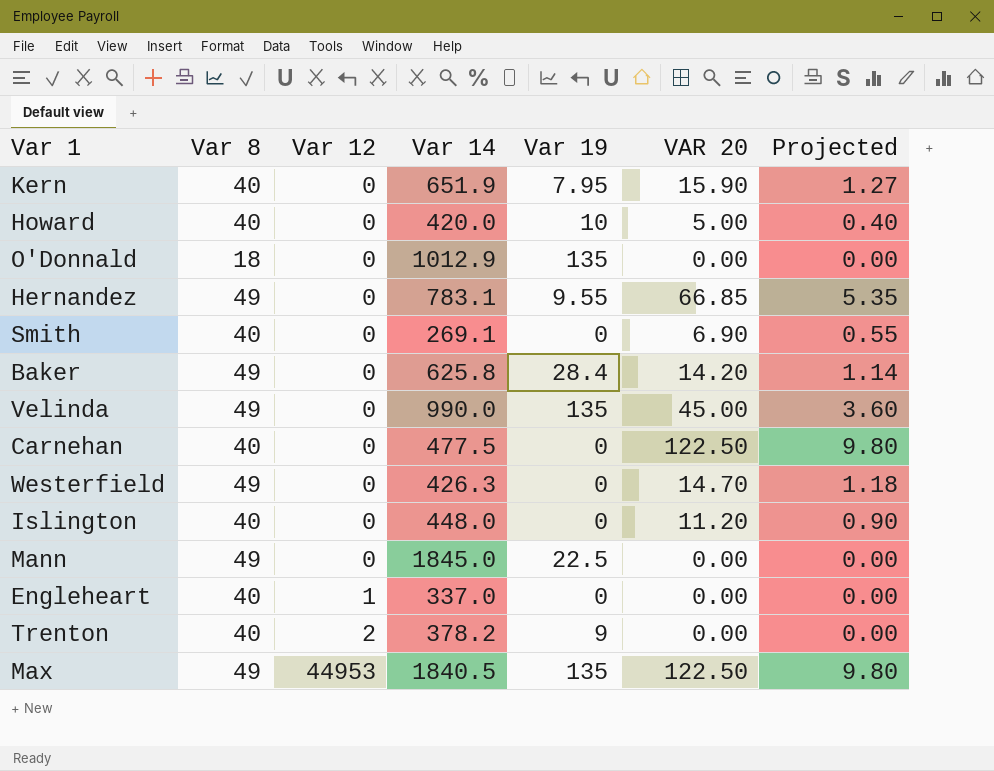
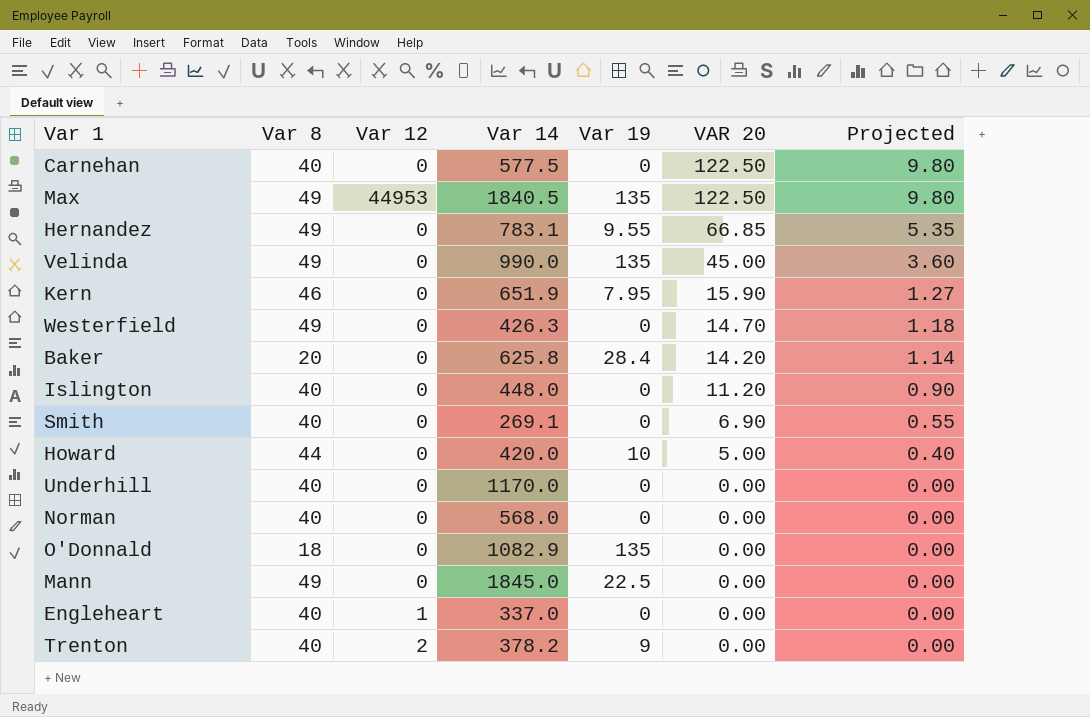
row order: Var 12 ascending -> VAR 20 descending
Carnehan | Var 14: 477.5 -> 577.5
Kern | Var 8: 40 -> 46
Baker | Var 8: 49 -> 20
Howard | Var 8: 40 -> 44
row Underhill: none -> 40 | 0 | 1170.0 | 0 | 0.00 | 0.00
row Norman: none -> 40 | 0 | 568.0 | 0 | 0.00 | 0.00
O'Donnald | Var 14: 1012.9 -> 1082.9

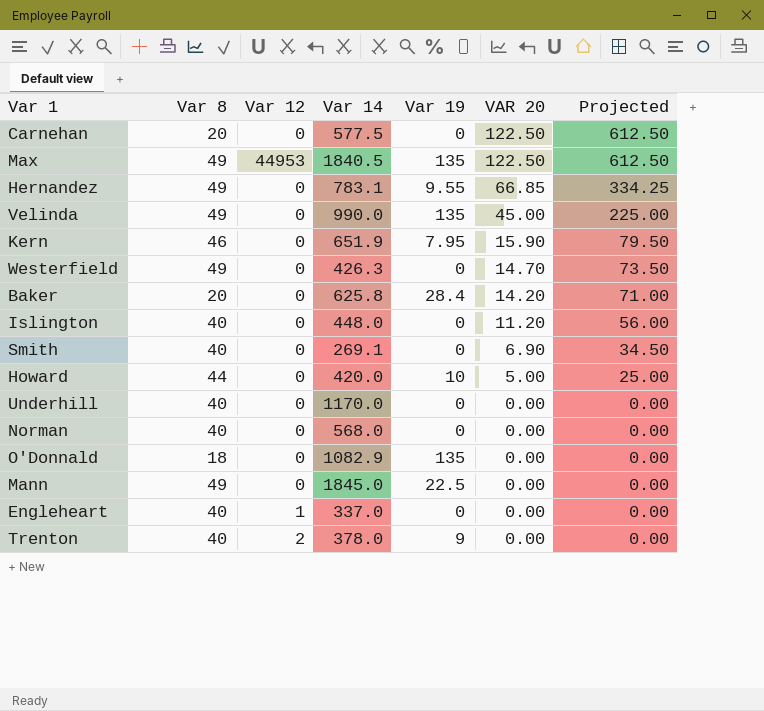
column Projected | formula: [VAR 20] * 0.08 -> [VAR 20] * 5
Carnehan | Var 8: 40 -> 20
Trenton | Var 14: 378.2 -> 378.0

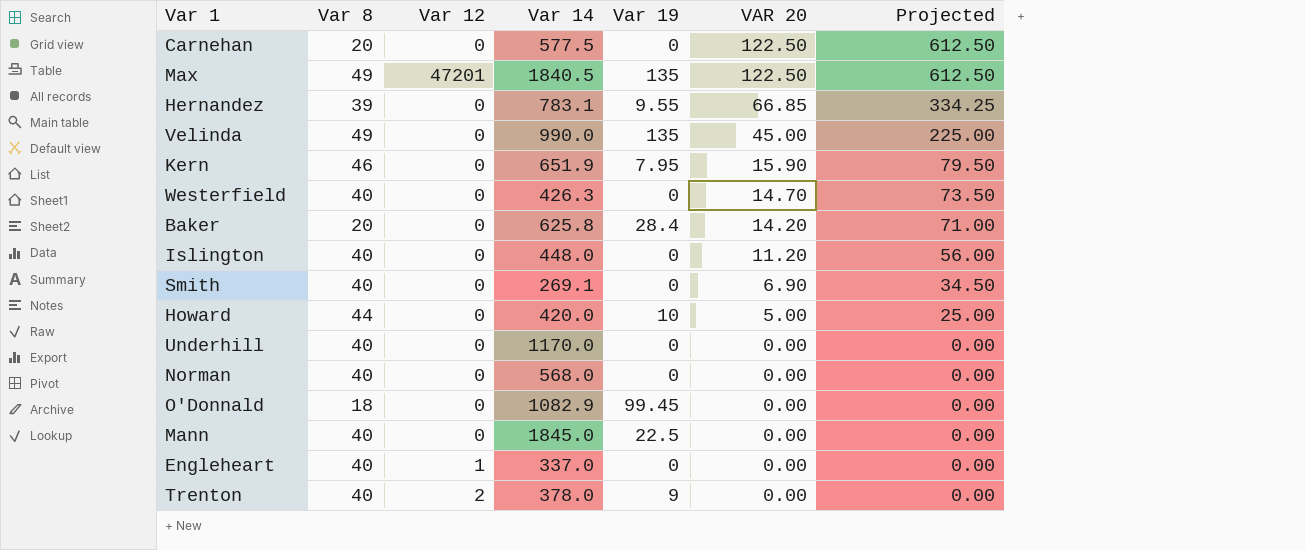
Max | Var 12: 44953 -> 47201
Hernandez | Var 8: 49 -> 39
Westerfield | Var 8: 49 -> 40
O'Donnald | Var 19: 135 -> 99.45
Mann | Var 8: 49 -> 40

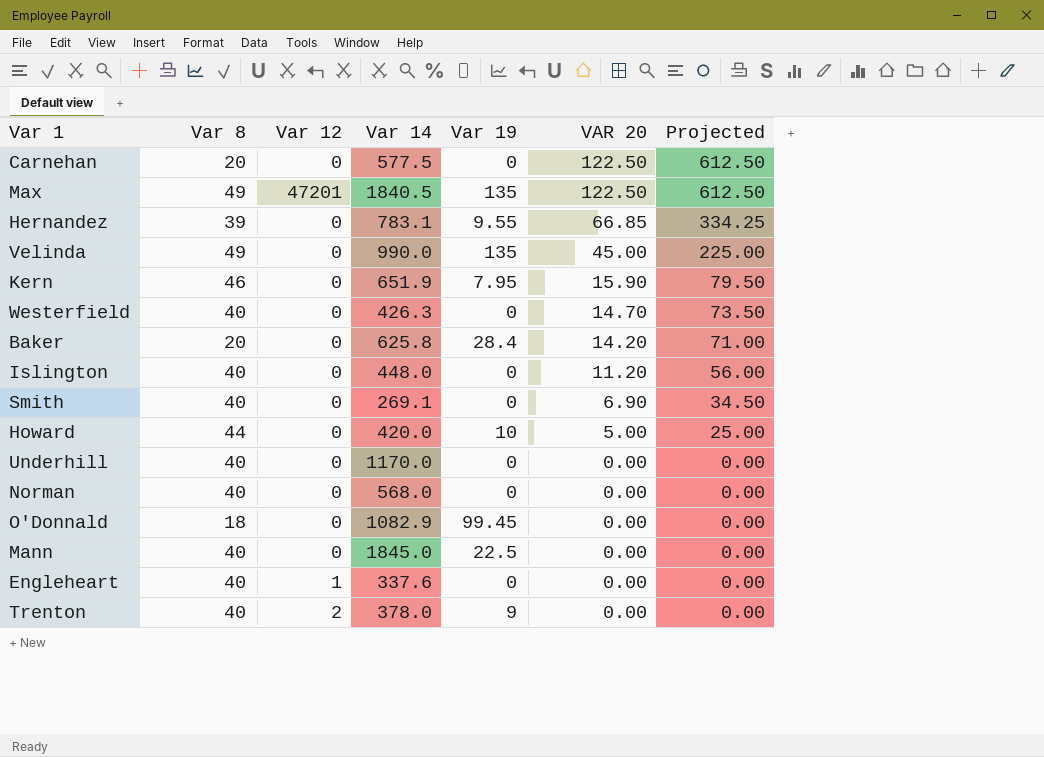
Engleheart | Var 14: 337.0 -> 337.6

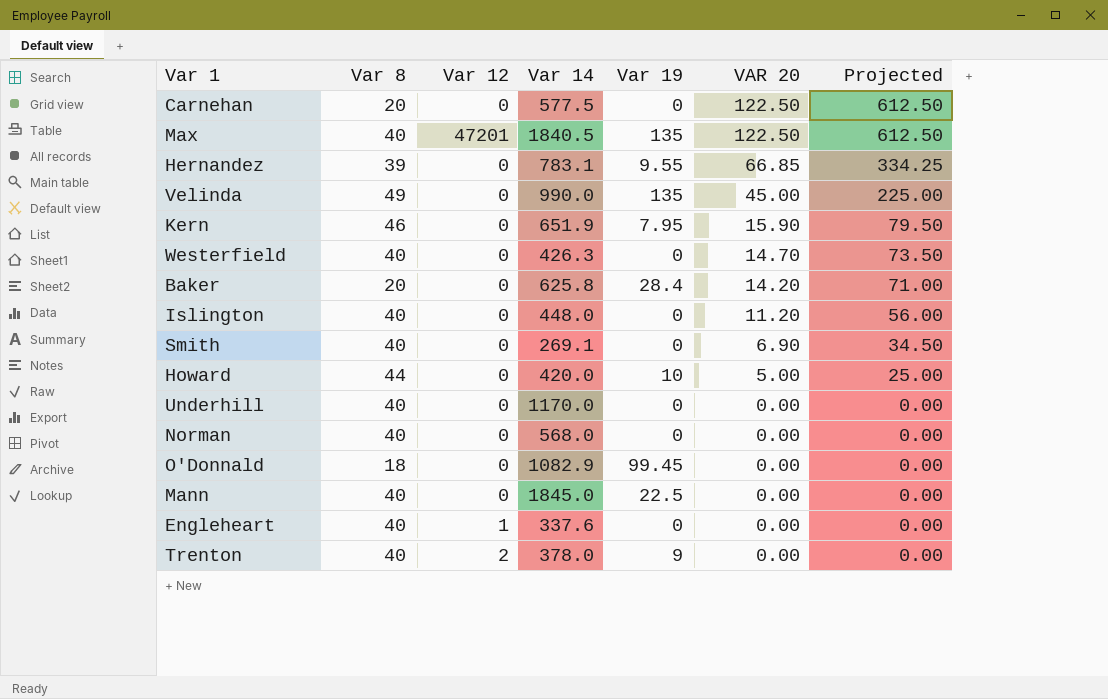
Max | Var 8: 49 -> 40

